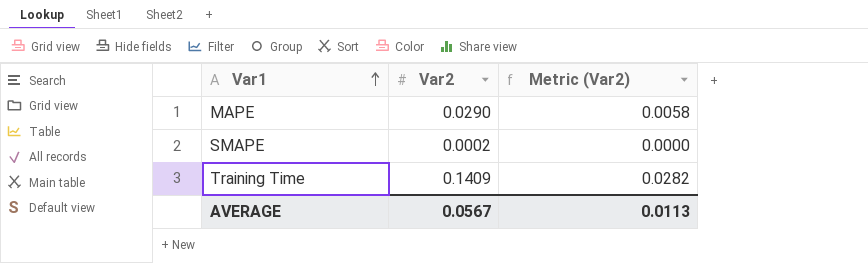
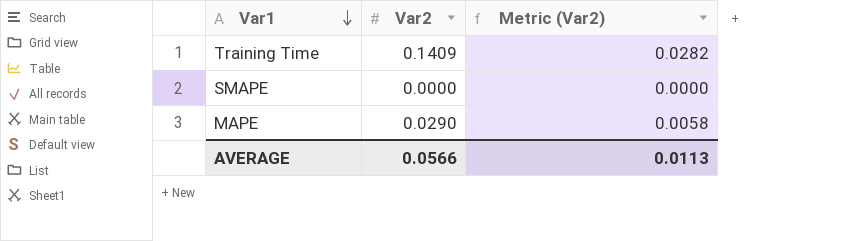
row order: Var1 ascending -> Var1 descending
SMAPE | Var2: 0.0002 -> 0.0000
AVERAGE | Var2: 0.0567 -> 0.0566

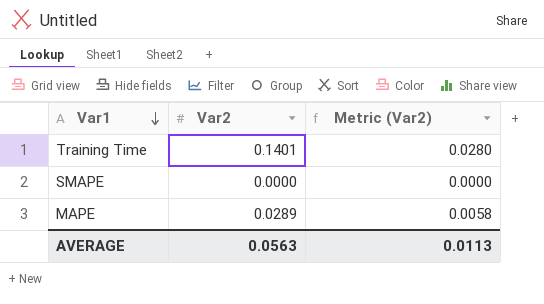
Training Time | Var2: 0.1409 -> 0.1401
Training Time | Metric (Var2): 0.0282 -> 0.0280
MAPE | Var2: 0.0290 -> 0.0289
AVERAGE | Var2: 0.0566 -> 0.0563

